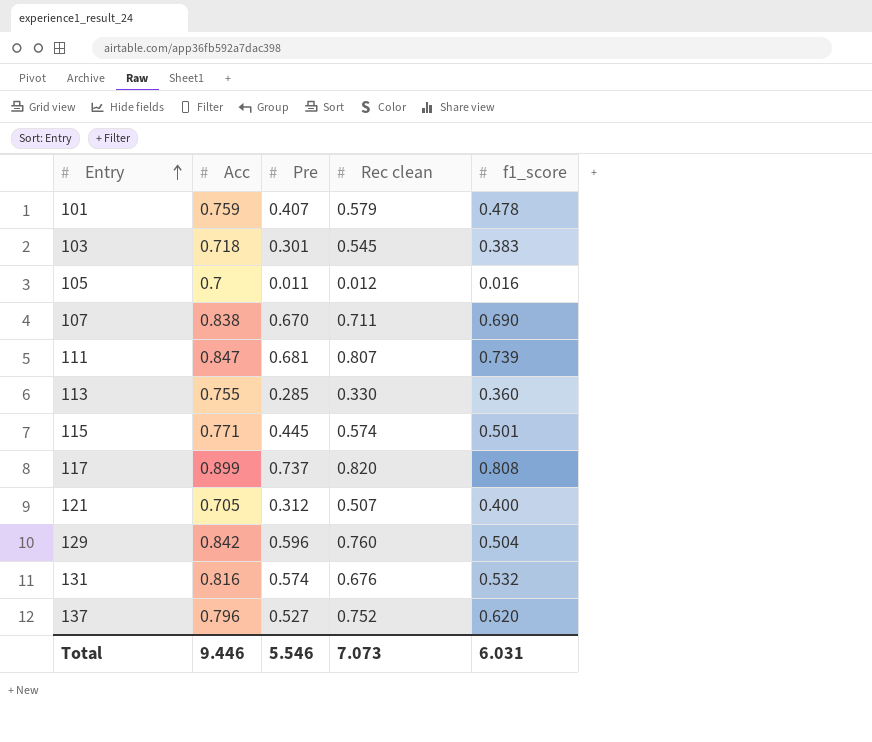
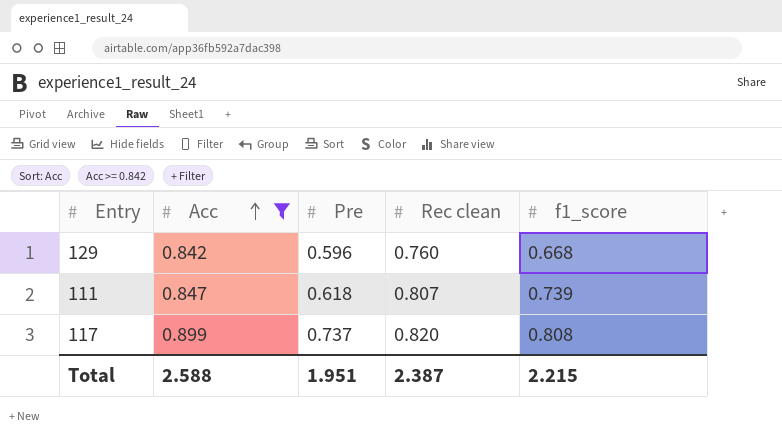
filter: none -> Acc >= 0.842
row order: Entry ascending -> Acc ascending
129 | f1_score: 0.504 -> 0.668
111 | Pre: 0.681 -> 0.618
Total | Acc: 9.446 -> 2.588
Total | Pre: 5.546 -> 1.951
Total | Rec clean: 7.073 -> 2.387
Total | f1_score: 6.031 -> 2.215

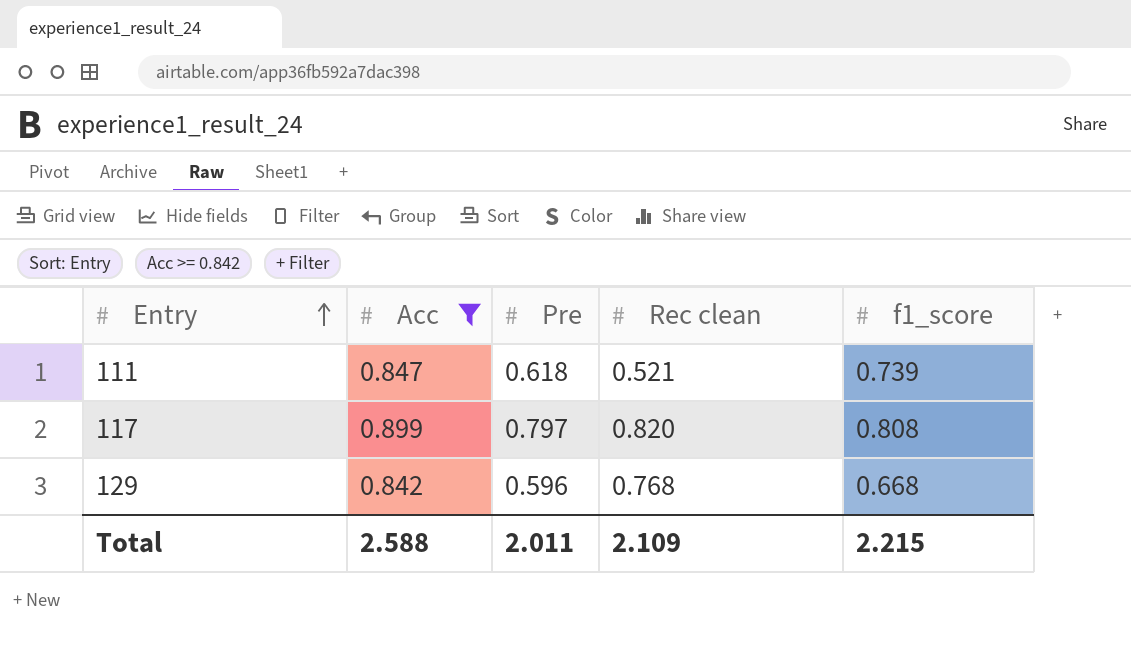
row order: Acc ascending -> Entry ascending
111 | Rec clean: 0.807 -> 0.521
117 | Pre: 0.737 -> 0.797
129 | Rec clean: 0.760 -> 0.768
Total | Pre: 1.951 -> 2.011
Total | Rec clean: 2.387 -> 2.109

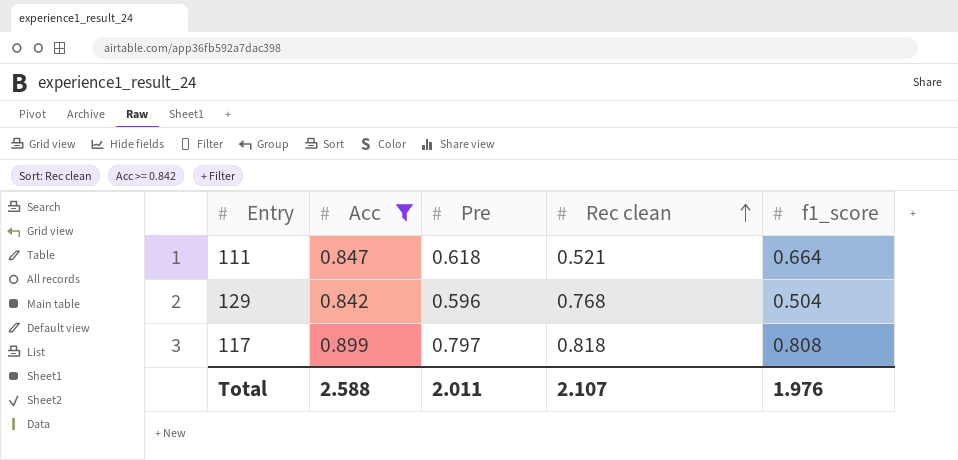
row order: Entry ascending -> Rec clean ascending
111 | f1_score: 0.739 -> 0.664
129 | f1_score: 0.668 -> 0.504
117 | Rec clean: 0.820 -> 0.818
Total | Rec clean: 2.109 -> 2.107
Total | f1_score: 2.215 -> 1.976

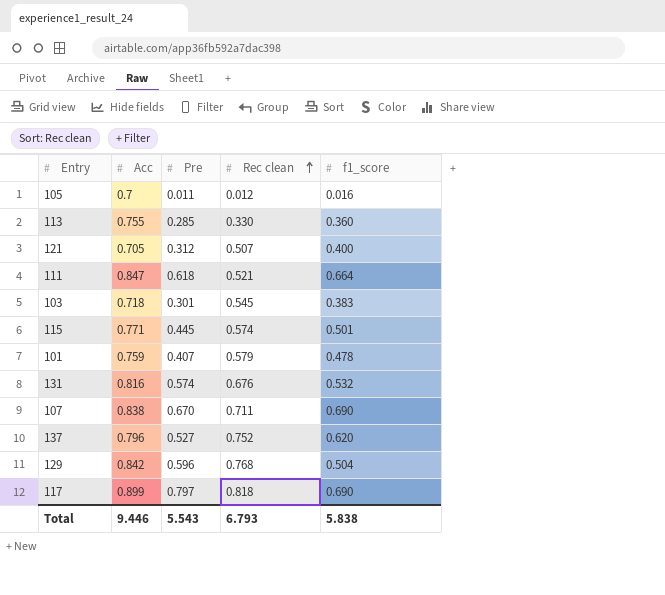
filter: Acc >= 0.842 -> none
117 | f1_score: 0.808 -> 0.690
Total | Acc: 2.588 -> 9.446
Total | Pre: 2.011 -> 5.543
Total | Rec clean: 2.107 -> 6.793
Total | f1_score: 1.976 -> 5.838

